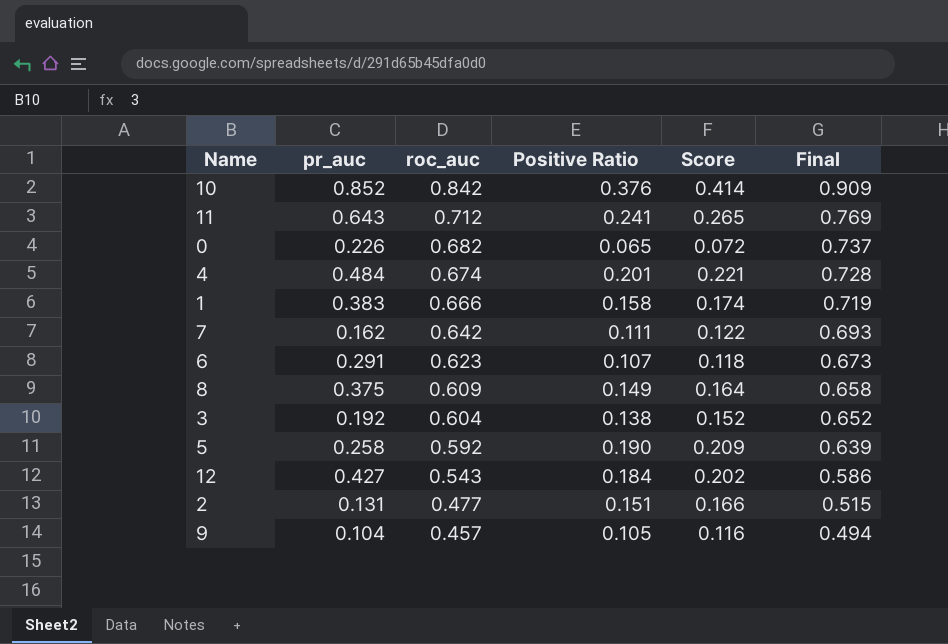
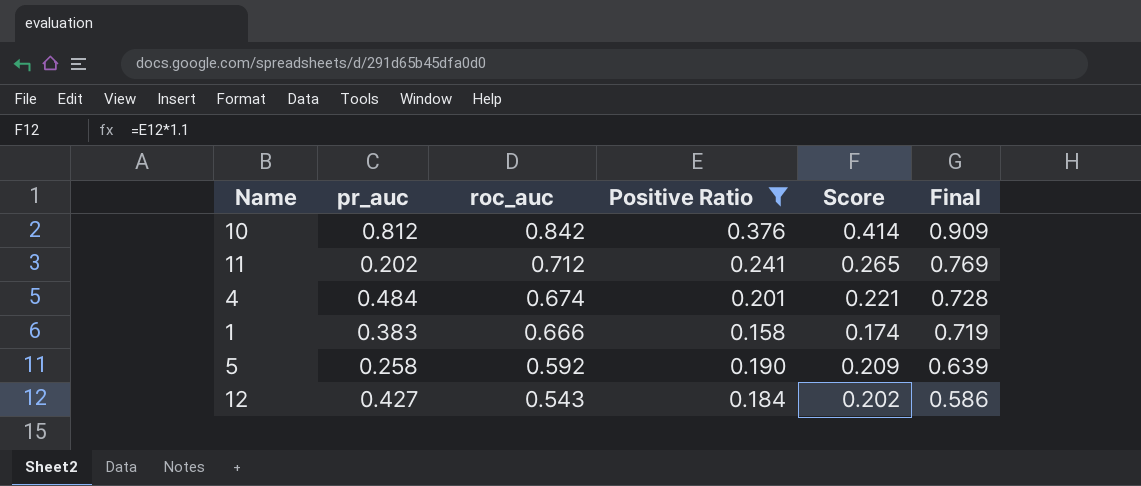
filter: none -> Positive Ratio >= 0.158
10 | pr_auc: 0.852 -> 0.812
11 | pr_auc: 0.643 -> 0.202

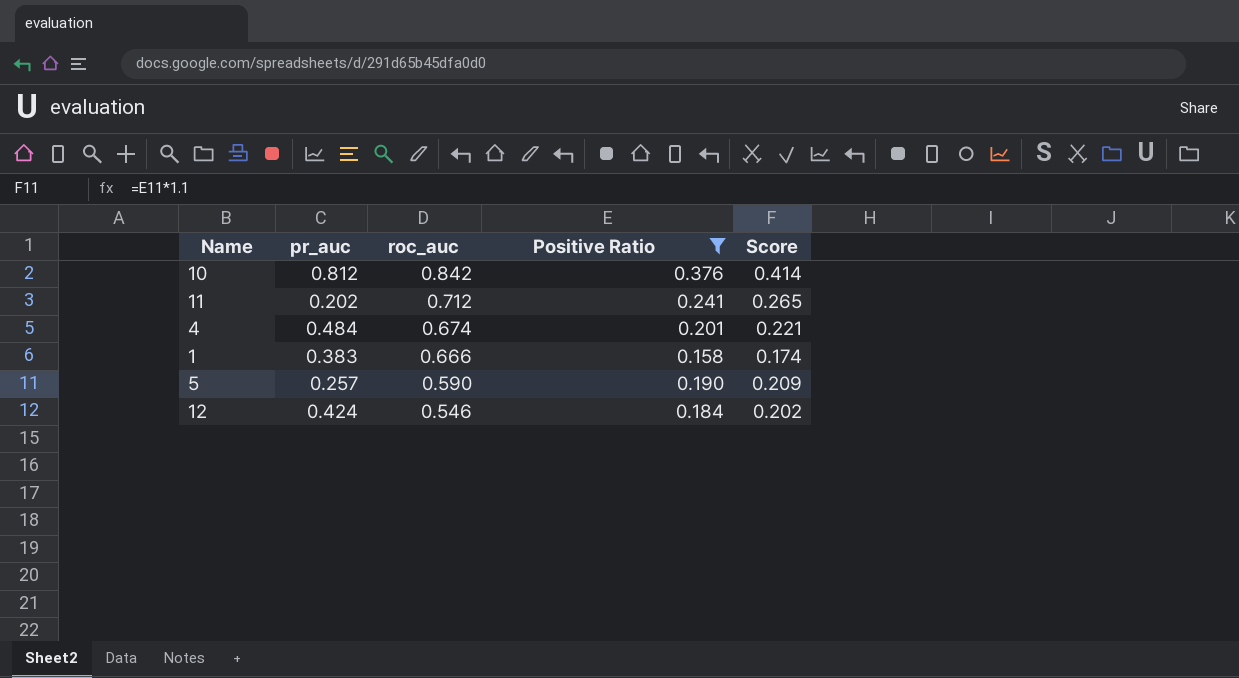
column Final | formula: [roc_auc] * 1.08 -> none
5 | pr_auc: 0.258 -> 0.257
5 | roc_auc: 0.592 -> 0.590
12 | pr_auc: 0.427 -> 0.424
12 | roc_auc: 0.543 -> 0.546

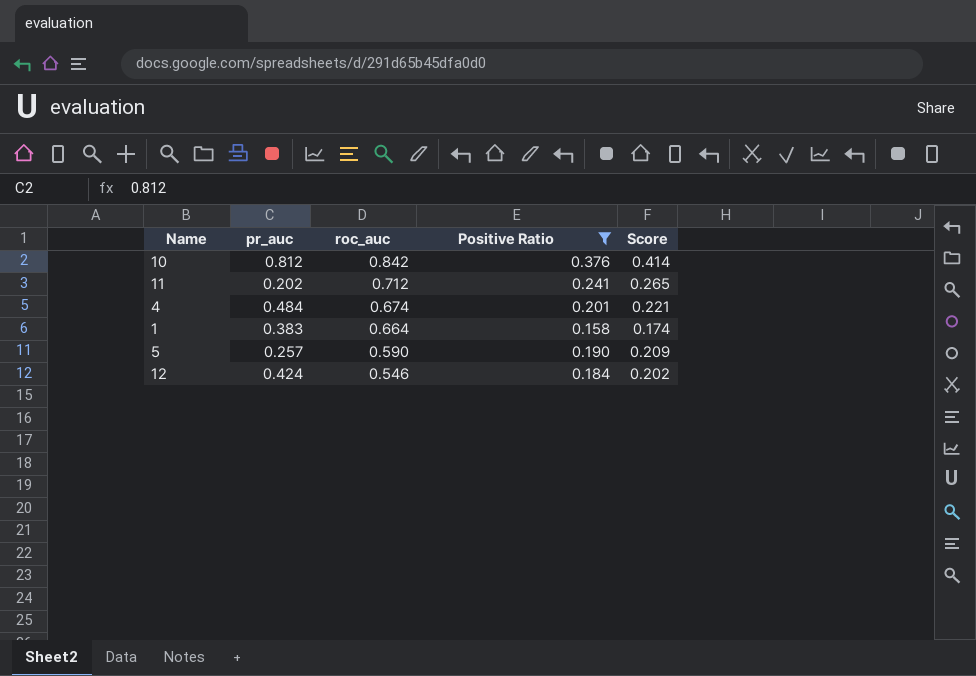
1 | roc_auc: 0.666 -> 0.664

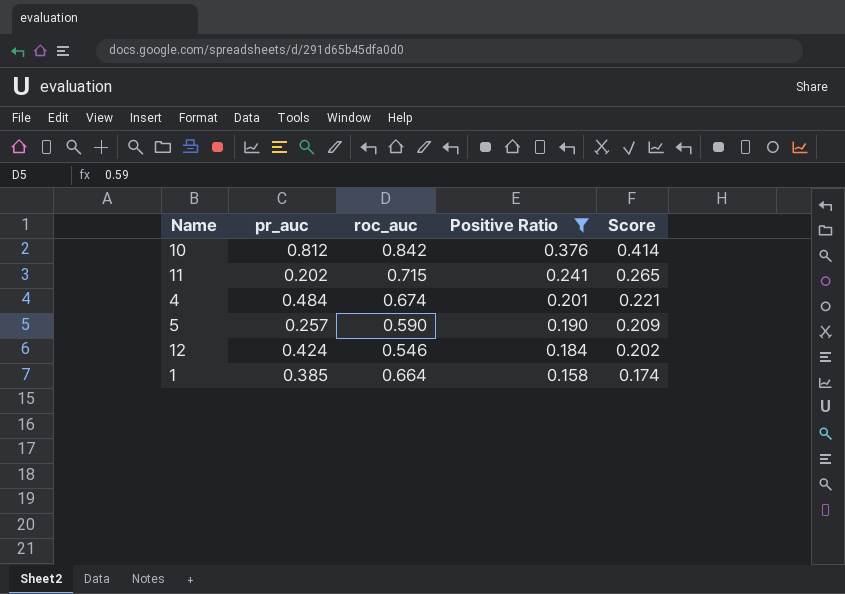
row order: roc_auc descending -> Positive Ratio descending
11 | roc_auc: 0.712 -> 0.715
1 | pr_auc: 0.383 -> 0.385

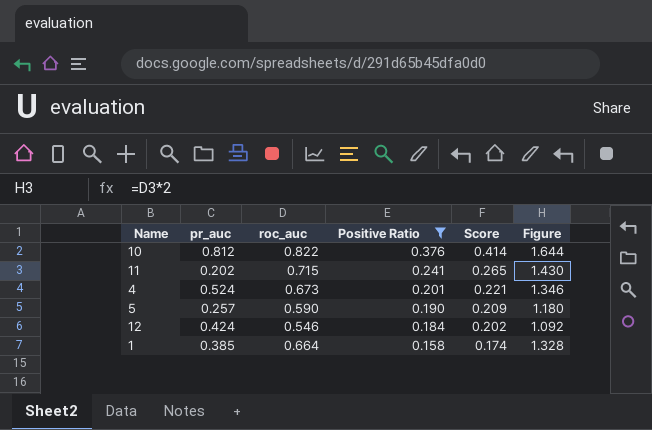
column Figure | formula: none -> [roc_auc] * 2
10 | roc_auc: 0.842 -> 0.822
4 | pr_auc: 0.484 -> 0.524
4 | roc_auc: 0.674 -> 0.673

